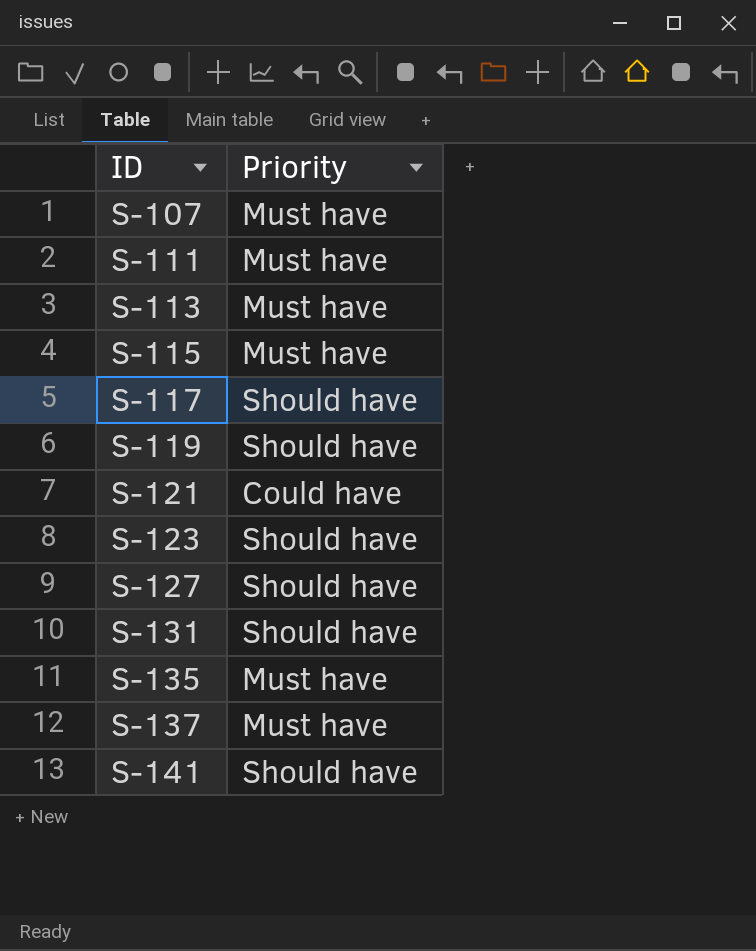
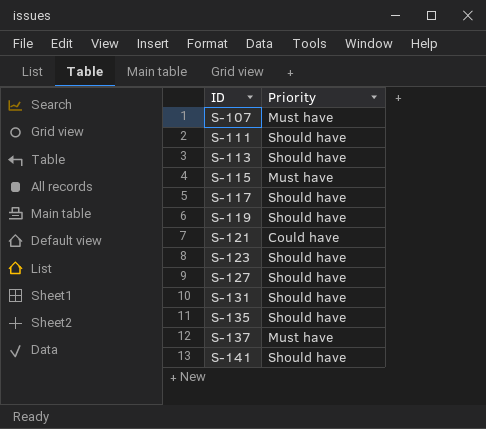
S-111 | Priority: Must have -> Should have
S-113 | Priority: Must have -> Should have
S-135 | Priority: Must have -> Should have

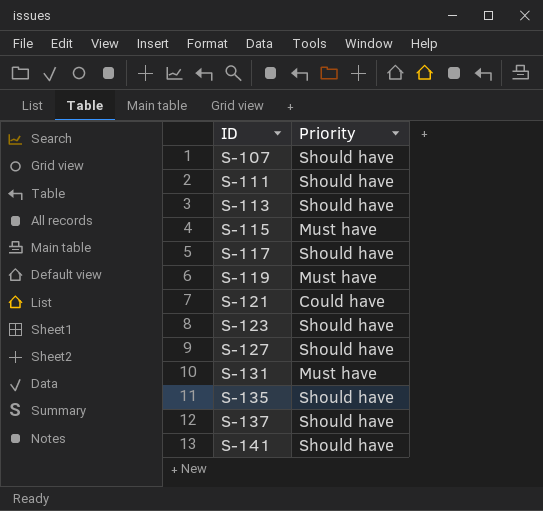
S-107 | Priority: Must have -> Should have
S-119 | Priority: Should have -> Must have
S-131 | Priority: Should have -> Must have
S-137 | Priority: Must have -> Should have

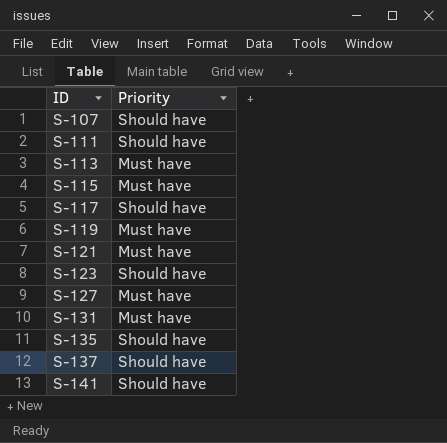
S-113 | Priority: Should have -> Must have
S-121 | Priority: Could have -> Must have
S-127 | Priority: Should have -> Must have

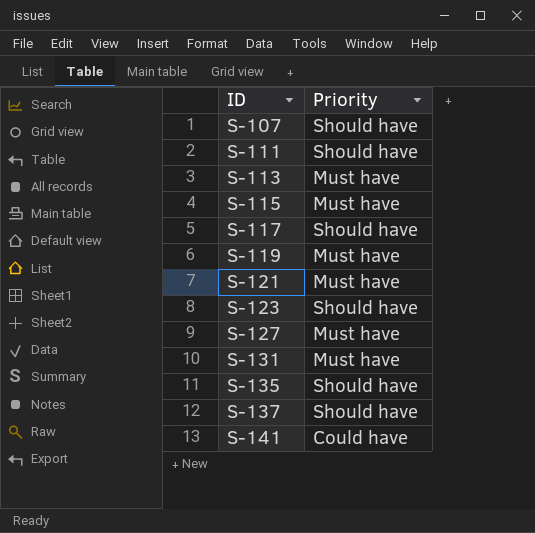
S-141 | Priority: Should have -> Could have

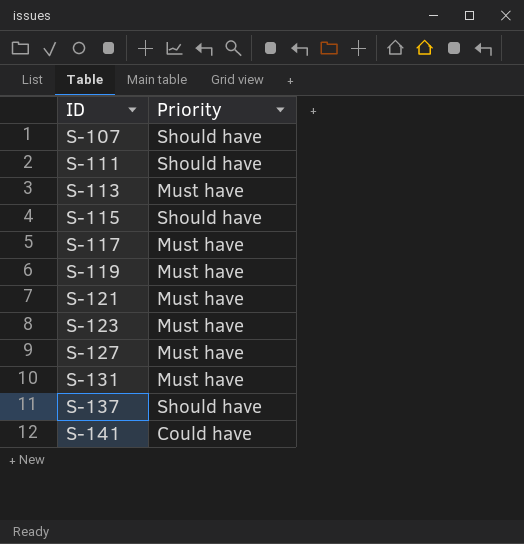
row S-135: Should have -> none
S-115 | Priority: Must have -> Should have
S-117 | Priority: Should have -> Must have
S-123 | Priority: Should have -> Must have

